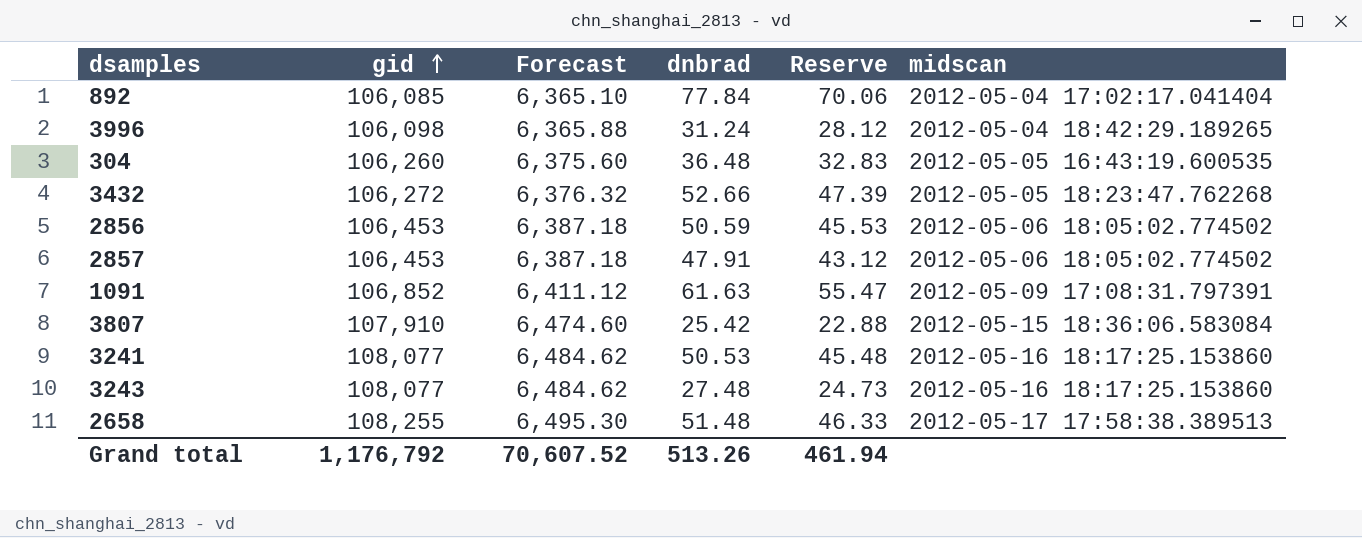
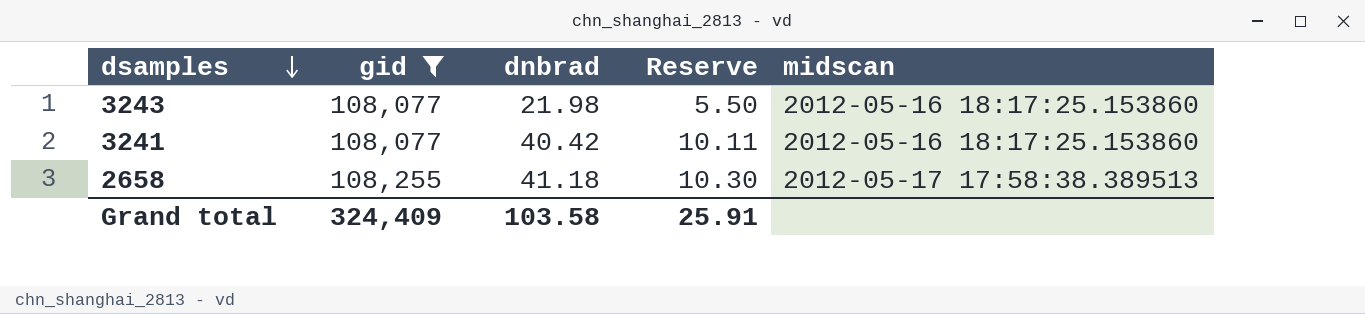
filter: none -> gid >= 108,077
row order: gid ascending -> dsamples descending
column Forecast | formula: [gid] * 0.06 -> none
column Reserve | formula: [dnbrad] * 0.9 -> [dnbrad] * 0.25
3243 | dnbrad: 27.48 -> 21.98
3241 | dnbrad: 50.53 -> 40.42
2658 | dnbrad: 51.48 -> 41.18
Grand total | gid: 1,176,792 -> 324,409
Grand total | dnbrad: 513.26 -> 103.58
Grand total | Reserve: 461.94 -> 25.91

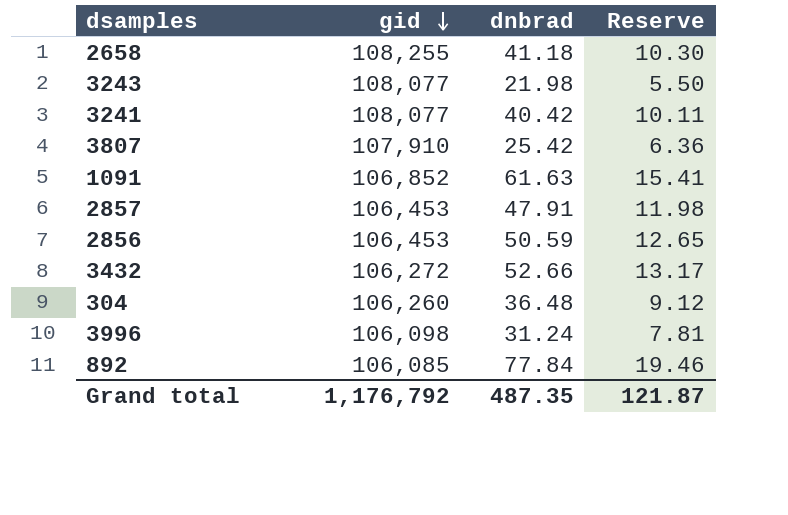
filter: gid >= 108,077 -> none
row order: dsamples descending -> gid descending
column midscan | position: 5 -> none
Grand total | gid: 324,409 -> 1,176,792
Grand total | dnbrad: 103.58 -> 487.35
Grand total | Reserve: 25.91 -> 121.87

